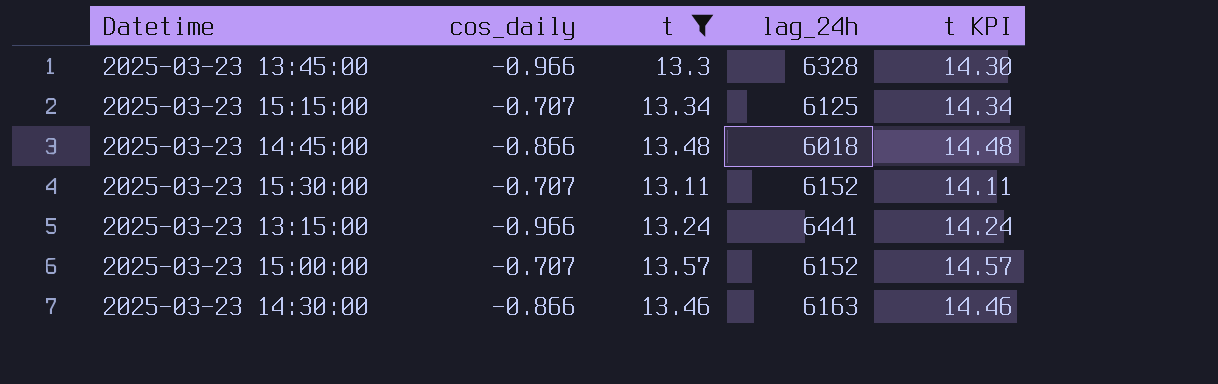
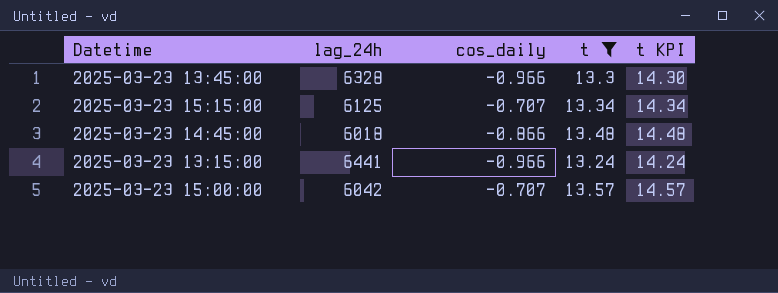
column lag_24h | position: 4 -> 2
row 2025-03-23 15:30:00: -0.707 | 13.11 | 6152 | 14.11 -> none
row 2025-03-23 14:30:00: -0.866 | 13.46 | 6163 | 14.46 -> none
2025-03-23 15:00:00 | lag_24h: 6152 -> 6042

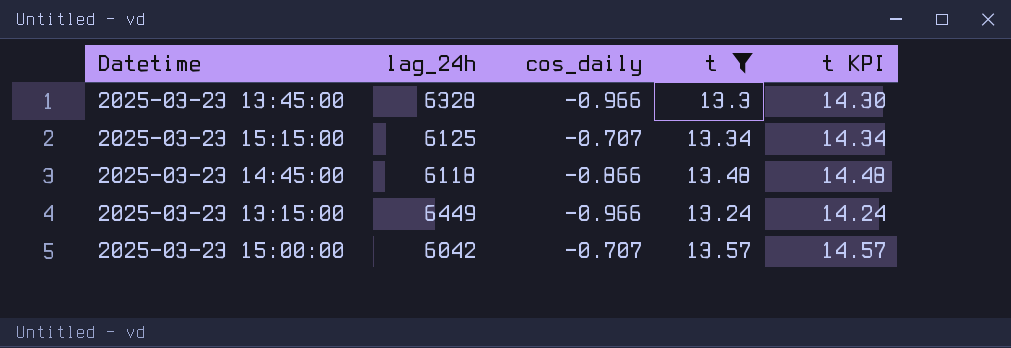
2025-03-23 14:45:00 | lag_24h: 6018 -> 6118
2025-03-23 13:15:00 | lag_24h: 6441 -> 6449

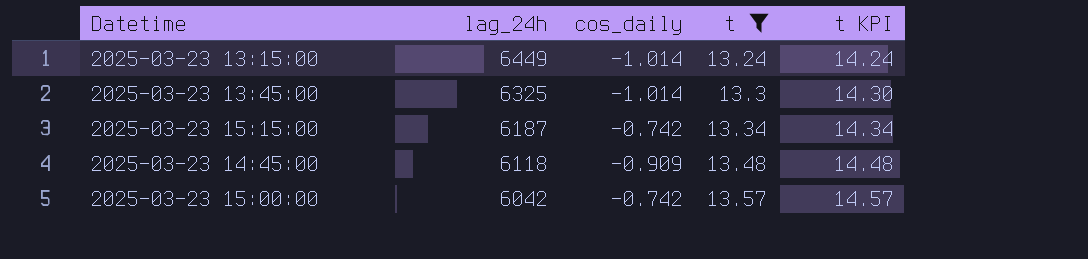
row order: none -> lag_24h descending
2025-03-23 13:15:00 | cos_daily: -0.966 -> -1.014
2025-03-23 13:45:00 | lag_24h: 6328 -> 6325
2025-03-23 13:45:00 | cos_daily: -0.966 -> -1.014
2025-03-23 15:15:00 | lag_24h: 6125 -> 6187
2025-03-23 15:15:00 | cos_daily: -0.707 -> -0.742
2025-03-23 14:45:00 | cos_daily: -0.866 -> -0.909
2025-03-23 15:00:00 | cos_daily: -0.707 -> -0.742

